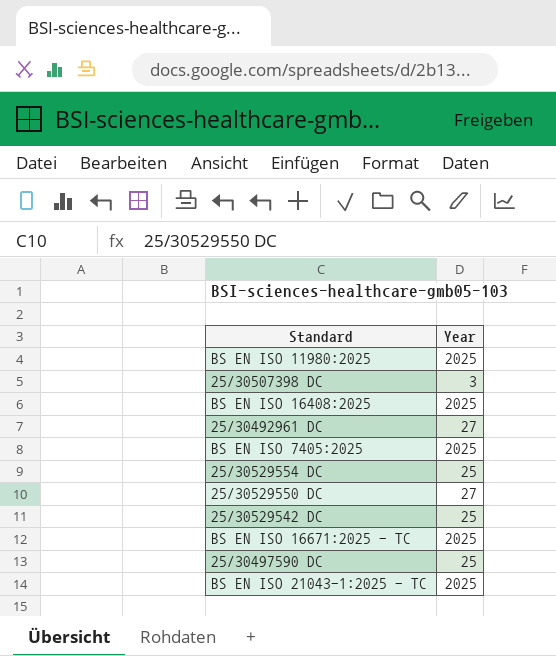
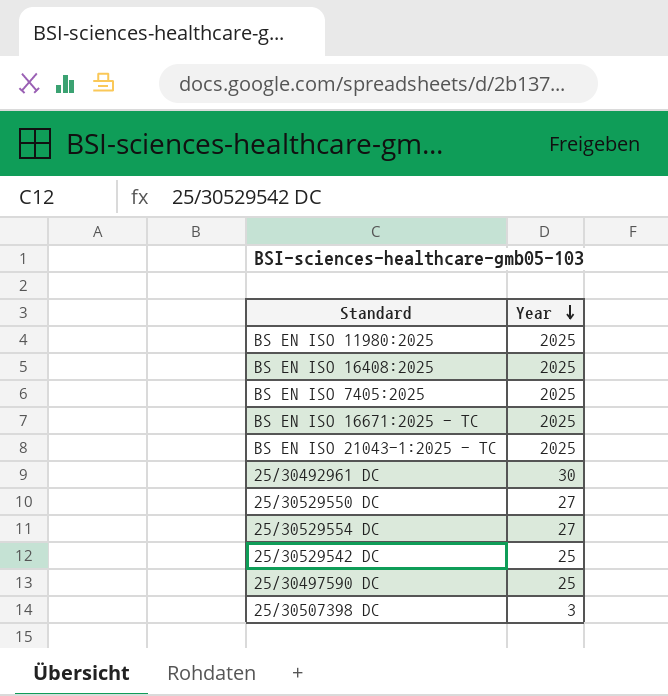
row order: none -> Year descending
25/30492961 DC | Year: 27 -> 30
25/30529554 DC | Year: 25 -> 27

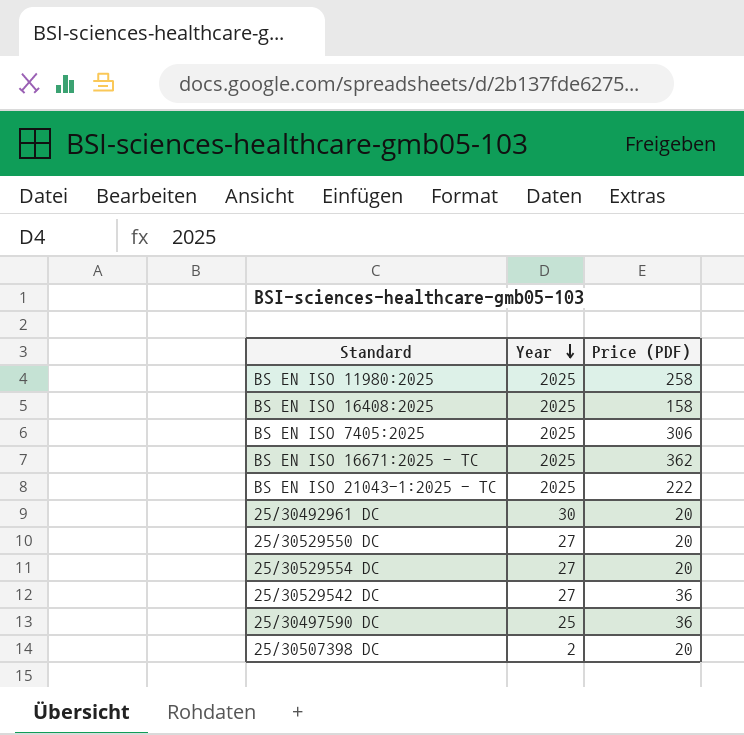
column Price (PDF) | position: none -> 3
25/30529542 DC | Year: 25 -> 27
25/30507398 DC | Year: 3 -> 2

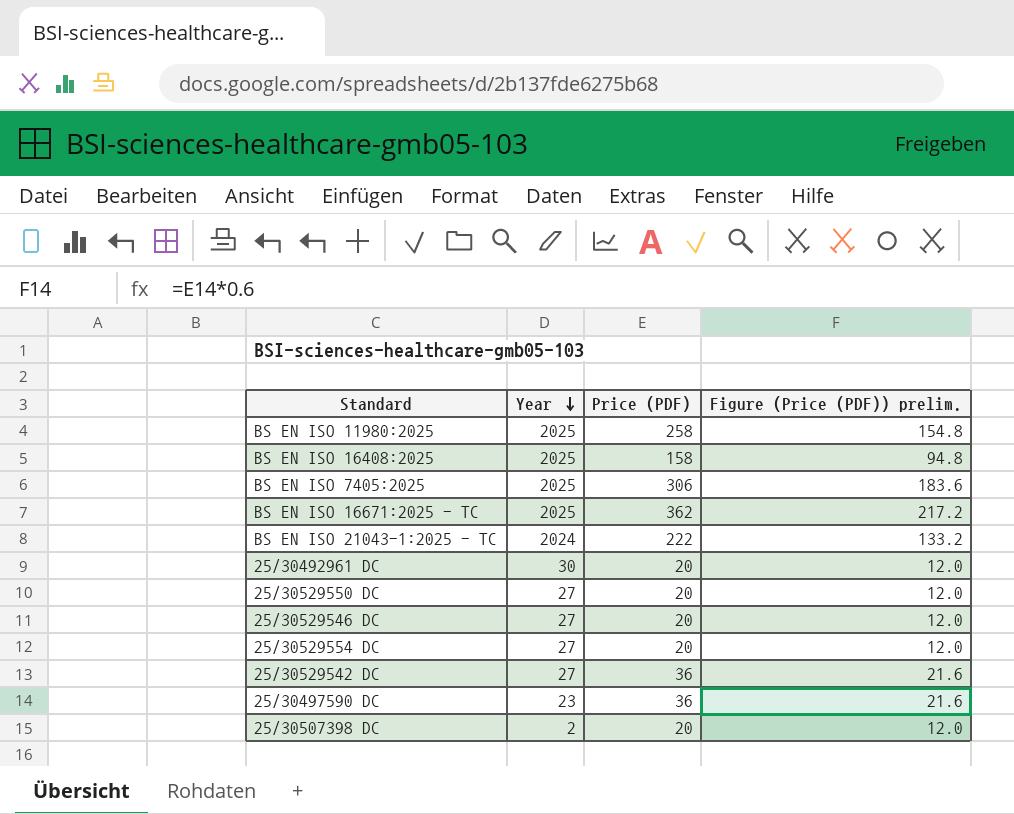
column Figure (Price (PDF)) prelim. | formula: none -> [Price (PDF)] * 0.6
BS EN ISO 21043-1:2025 - TC | Year: 2025 -> 2024
row 25/30529546 DC: none -> 27 | 20 | 12.0
25/30497590 DC | Year: 25 -> 23

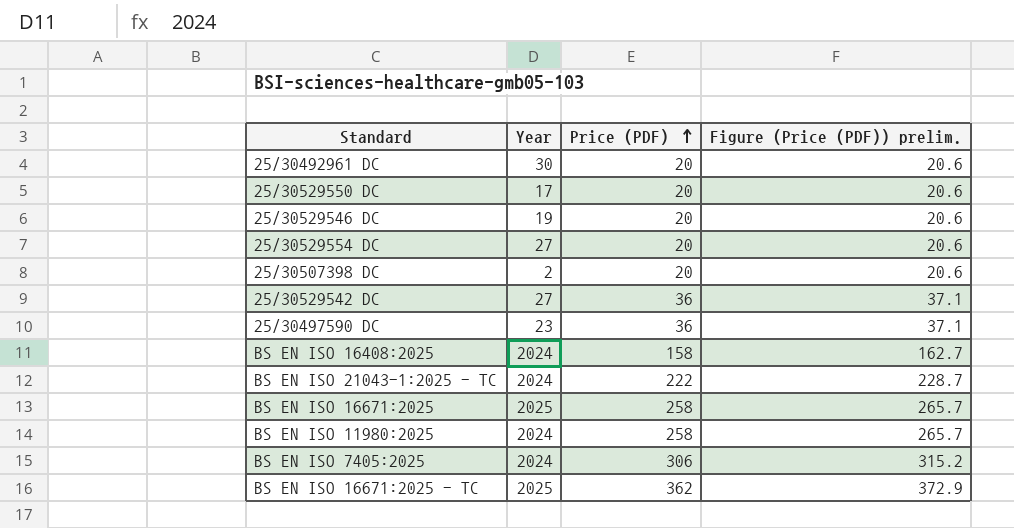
row order: Year descending -> Price (PDF) ascending
column Figure (Price (PDF)) prelim. | formula: [Price (PDF)] * 0.6 -> [Price (PDF)] * 1.03
25/30529550 DC | Year: 27 -> 17
25/30529546 DC | Year: 27 -> 19
BS EN ISO 16408:2025 | Year: 2025 -> 2024
row BS EN ISO 16671:2025: none -> 2025 | 258 | 265.7
BS EN ISO 11980:2025 | Year: 2025 -> 2024
BS EN ISO 7405:2025 | Year: 2025 -> 2024

